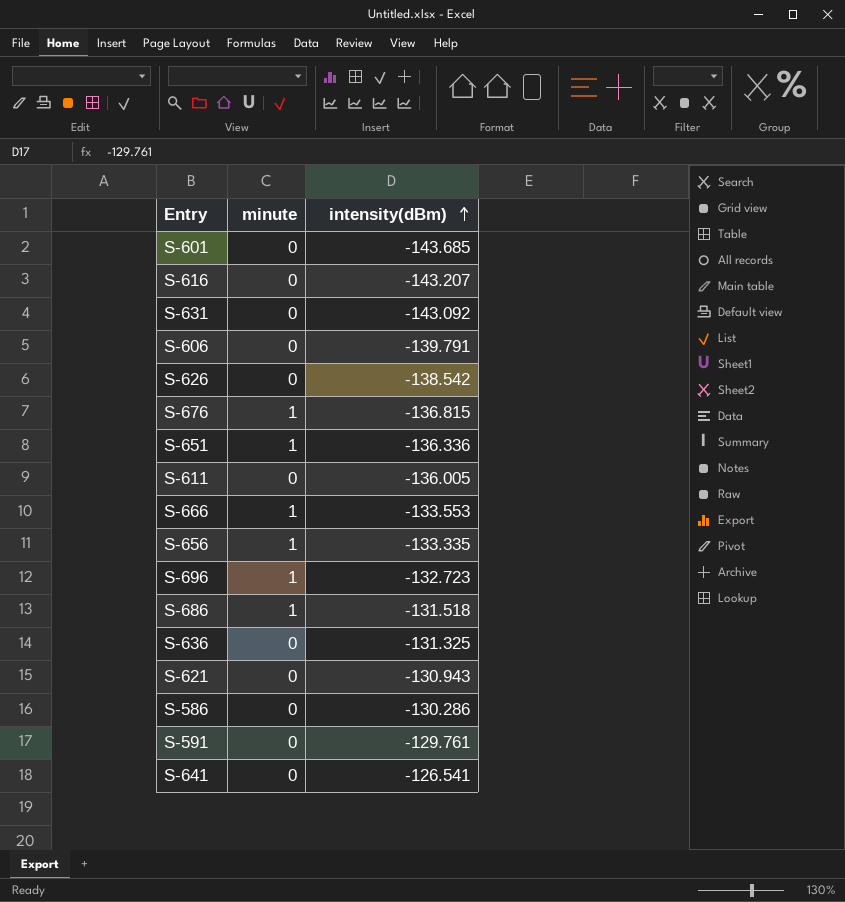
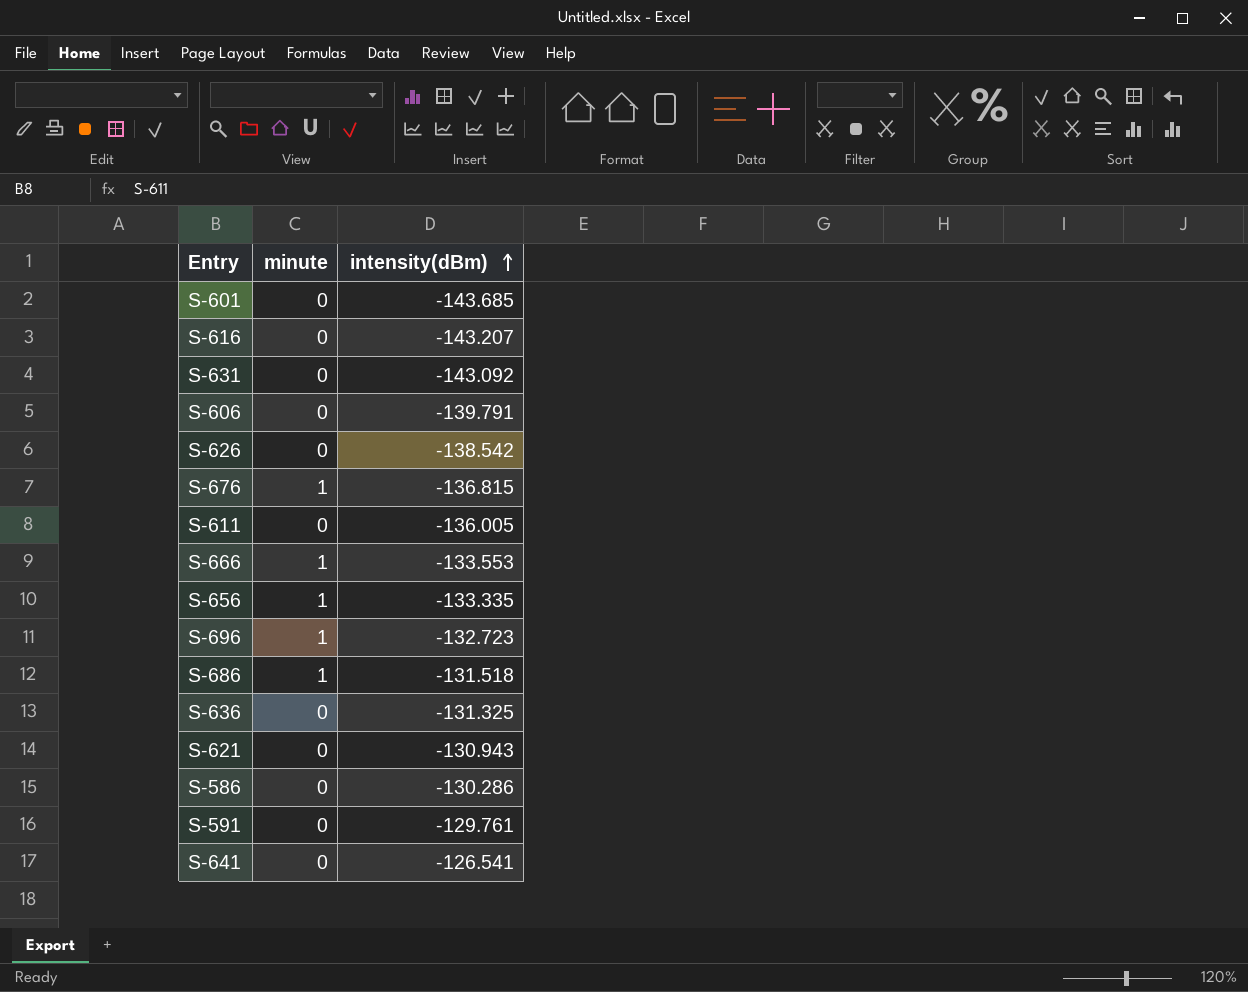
row S-651: 1 | -136.336 -> none

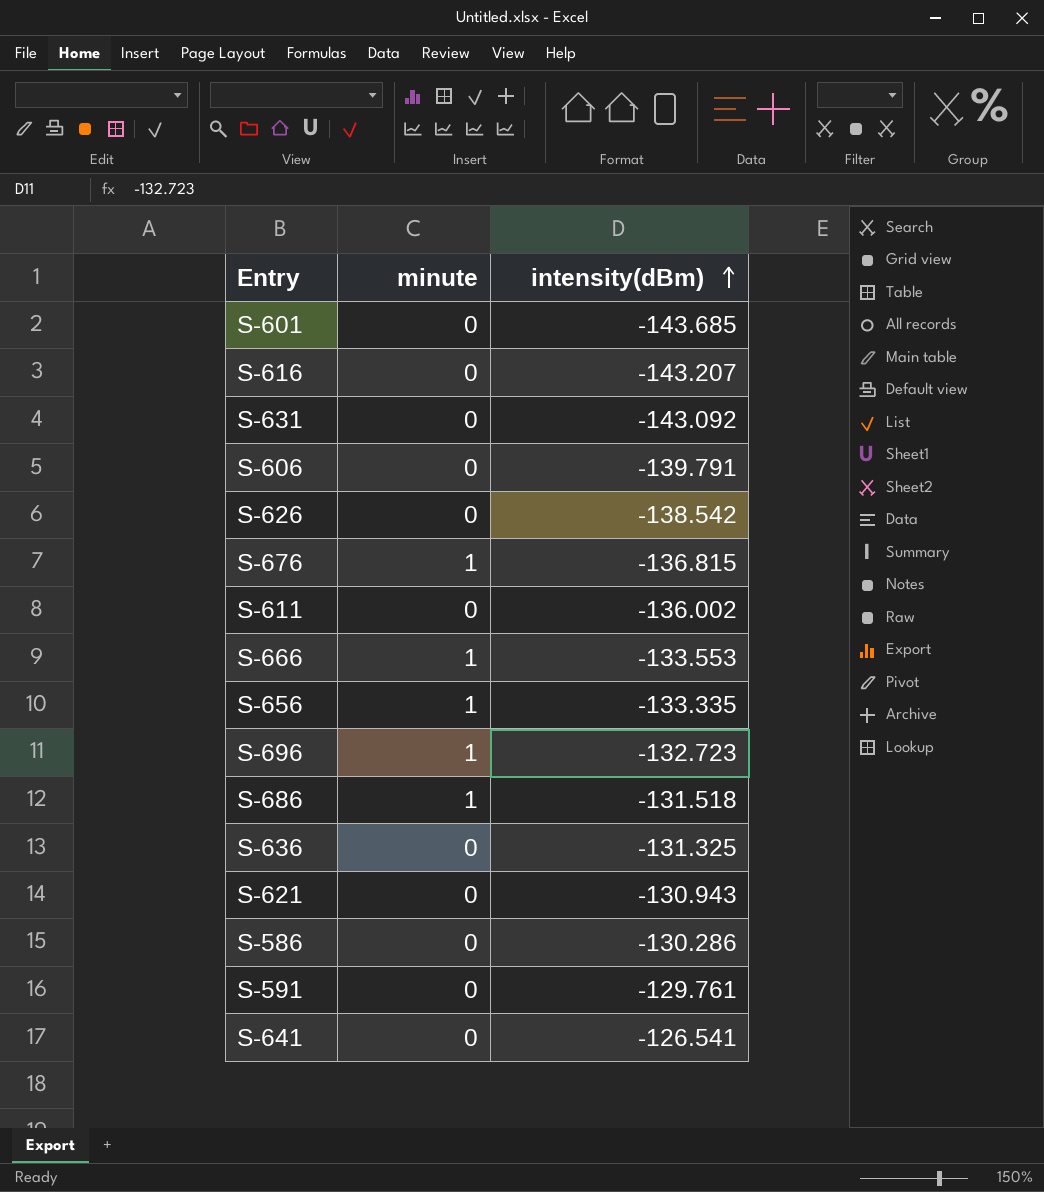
S-611 | intensity(dBm): -136.005 -> -136.002

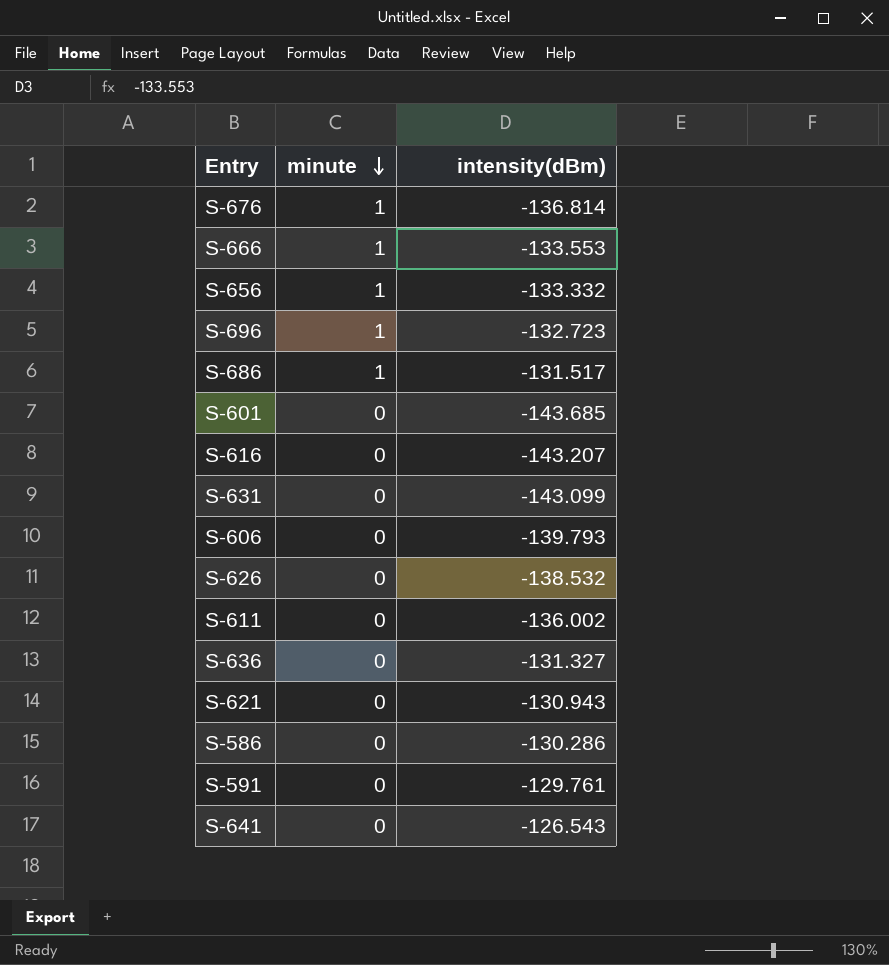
row order: intensity(dBm) ascending -> minute descending
S-676 | intensity(dBm): -136.815 -> -136.814
S-656 | intensity(dBm): -133.335 -> -133.332
S-686 | intensity(dBm): -131.518 -> -131.517
S-631 | intensity(dBm): -143.092 -> -143.099
S-606 | intensity(dBm): -139.791 -> -139.793
S-626 | intensity(dBm): -138.542 -> -138.532
S-636 | intensity(dBm): -131.325 -> -131.327
S-641 | intensity(dBm): -126.541 -> -126.543

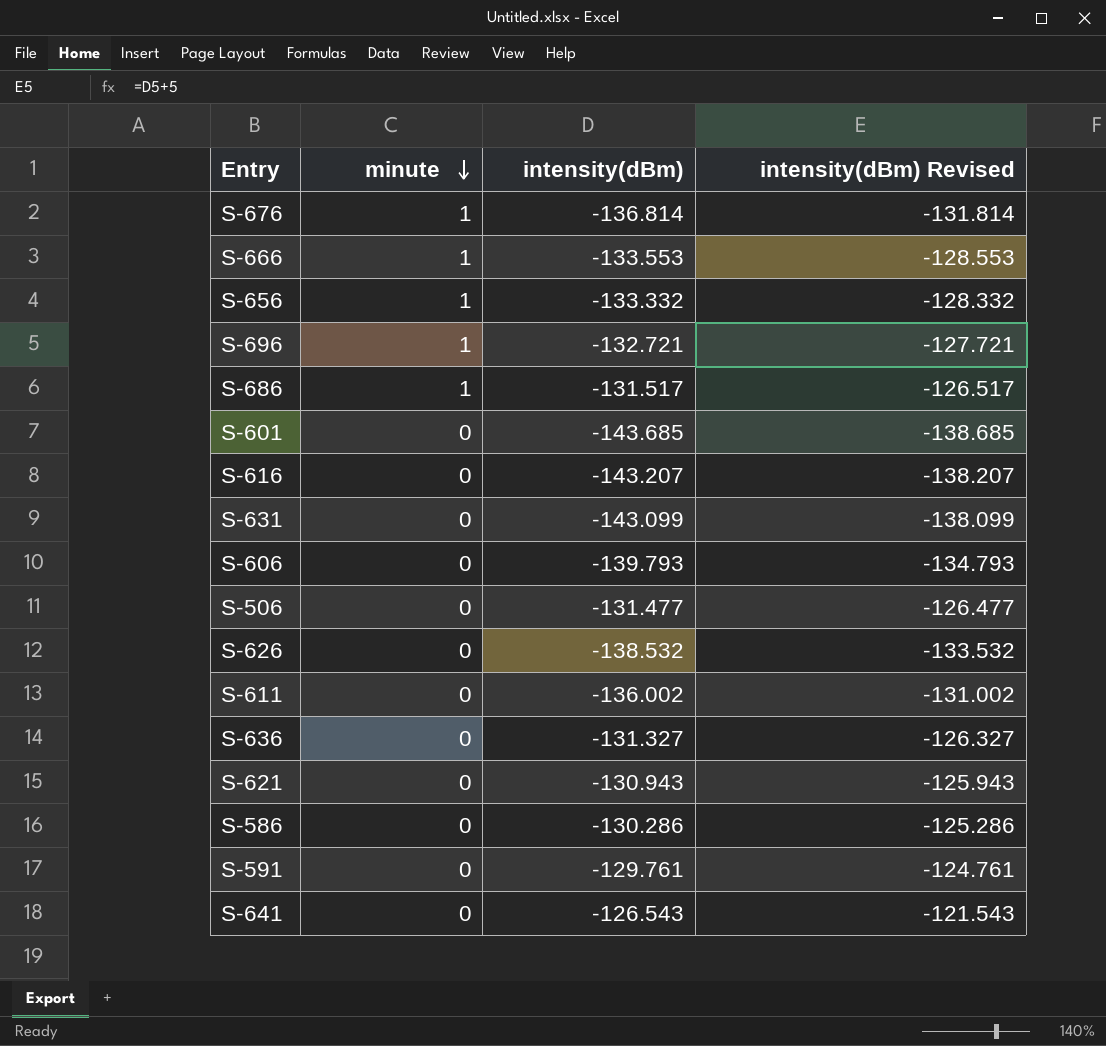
column intensity(dBm) Revised | formula: none -> [intensity(dBm)] + 5
S-696 | intensity(dBm): -132.723 -> -132.721
row S-506: none -> 0 | -131.477 | -126.477

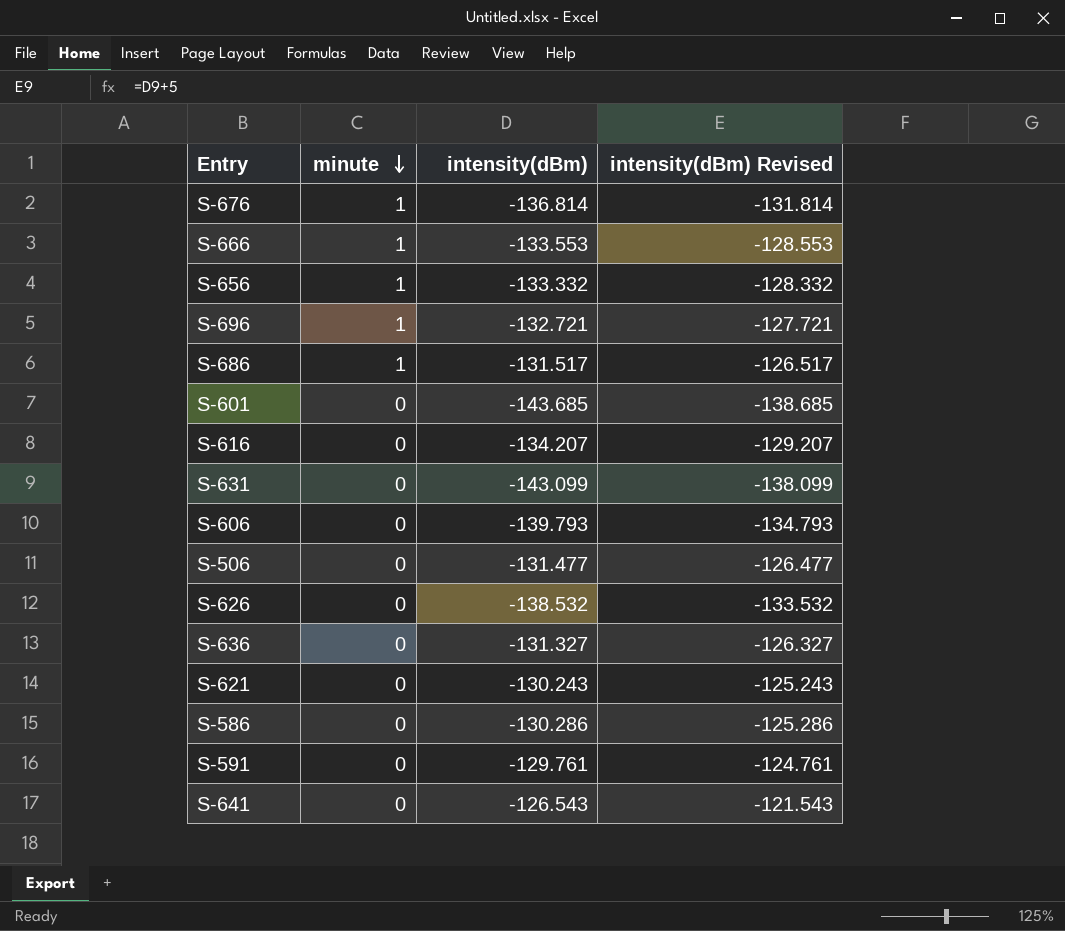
row S-611: 0 | -136.002 | -131.002 -> none
S-616 | intensity(dBm): -143.207 -> -134.207
S-616 | intensity(dBm) Revised: -138.207 -> -129.207
S-621 | intensity(dBm): -130.943 -> -130.243
S-621 | intensity(dBm) Revised: -125.943 -> -125.243

